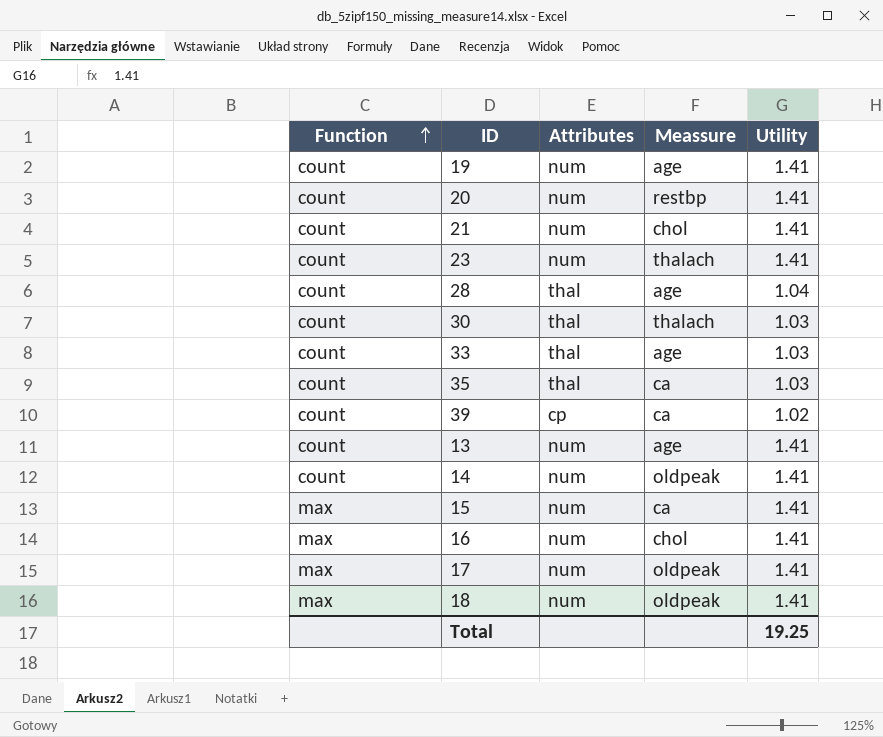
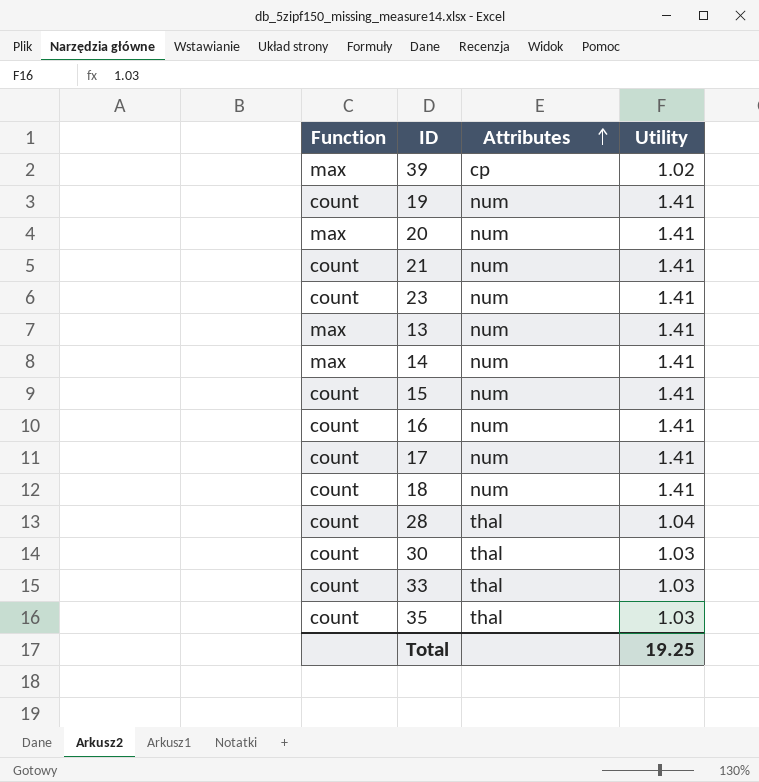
row order: Function ascending -> Attributes ascending
column Meassure | position: 4 -> none
39 | Function: count -> max
20 | Function: count -> max
13 | Function: count -> max
14 | Function: count -> max
15 | Function: max -> count
16 | Function: max -> count
17 | Function: max -> count
18 | Function: max -> count

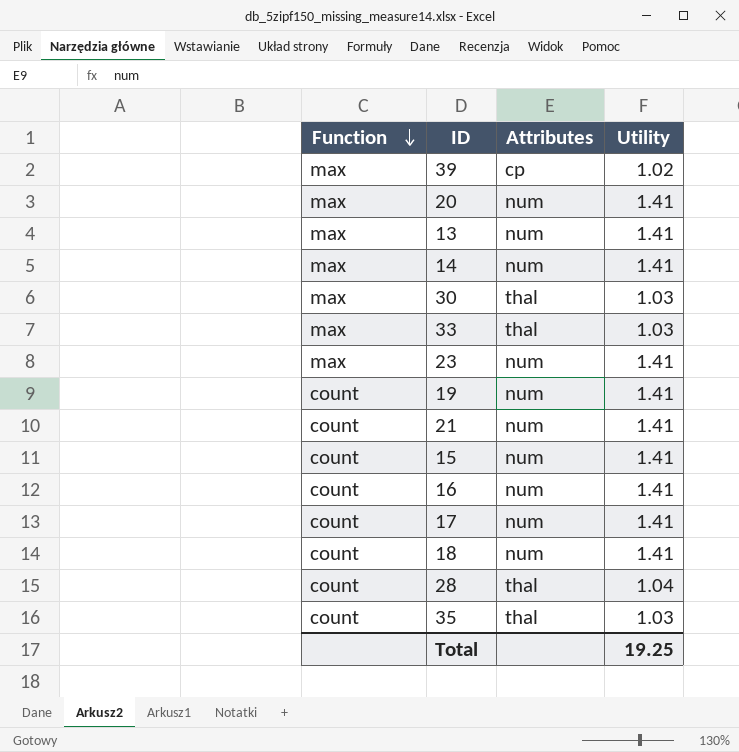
row order: Attributes ascending -> Function descending
30 | Function: count -> max
33 | Function: count -> max
23 | Function: count -> max

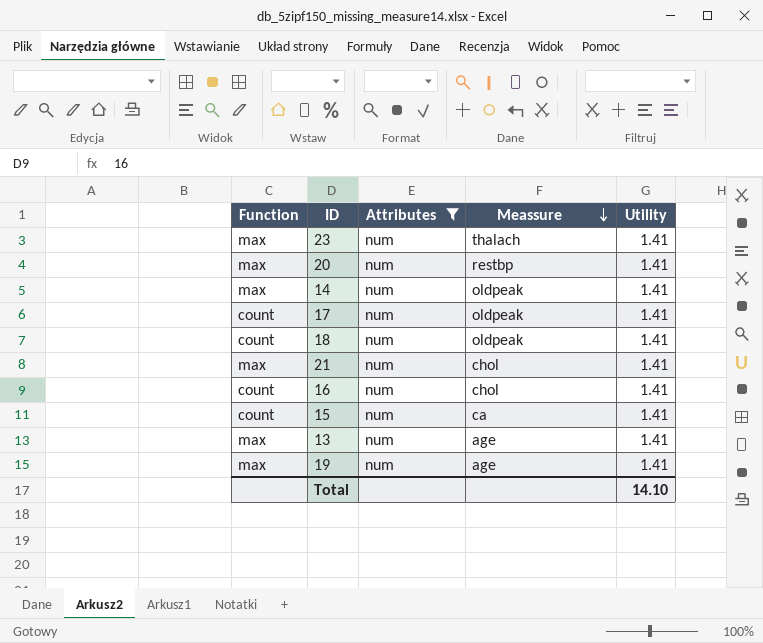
filter: none -> Attributes = num
row order: Function descending -> Meassure descending
column Meassure | position: none -> 4
21 | Function: count -> max
19 | Function: count -> max
Total | Utility: 19.25 -> 14.10

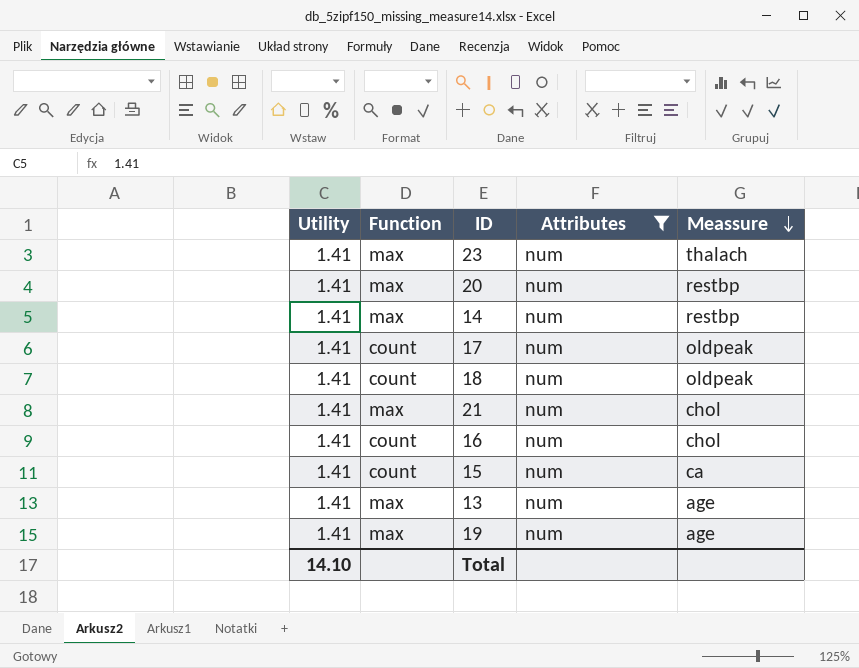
column Utility | position: 5 -> 1
14 | Meassure: oldpeak -> restbp

